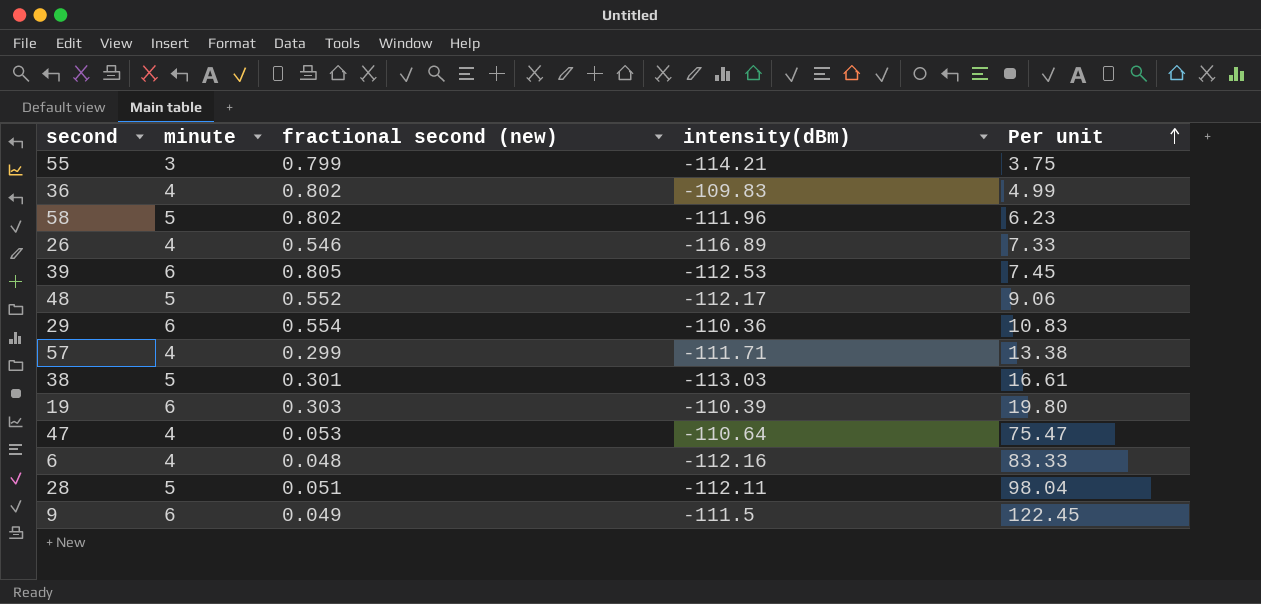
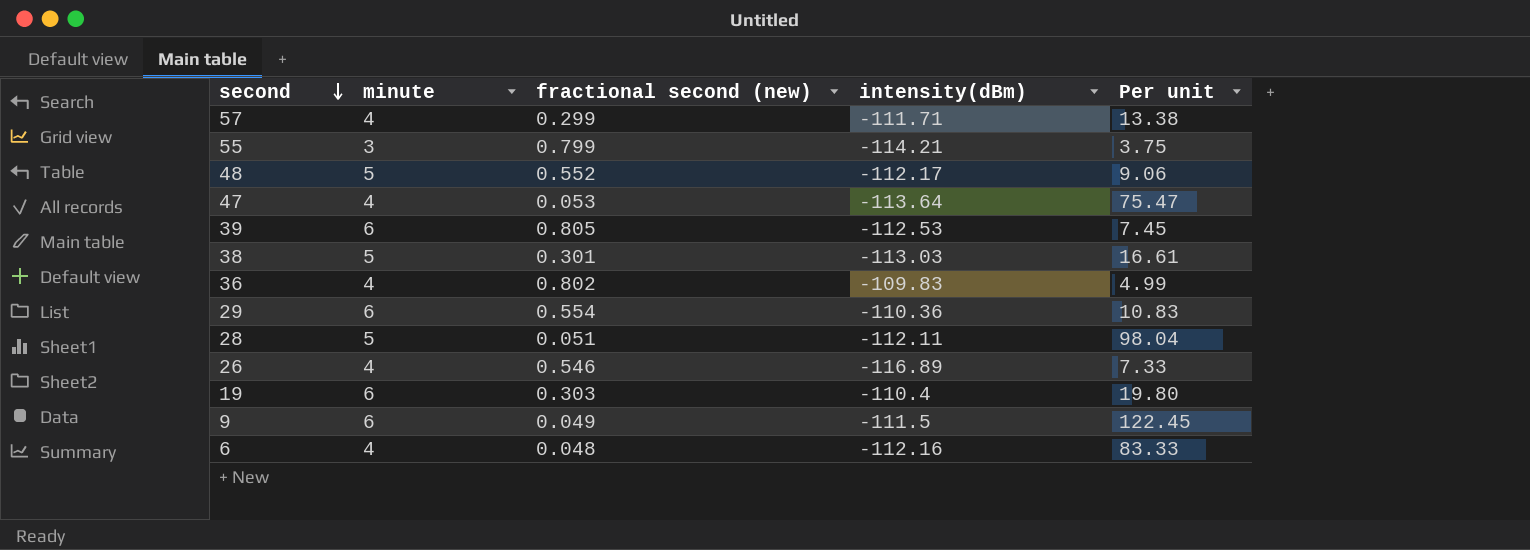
row order: Per unit ascending -> second descending
row 58: 5 | 0.802 | -111.96 | 6.23 -> none
47 | intensity(dBm): -110.64 -> -113.64
19 | intensity(dBm): -110.39 -> -110.4

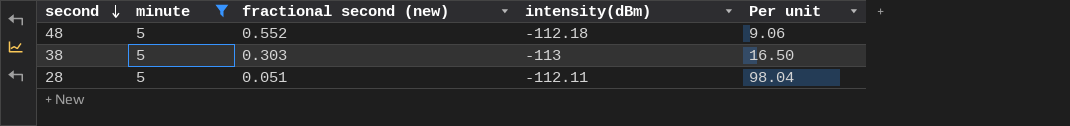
filter: none -> minute = 5
48 | intensity(dBm): -112.17 -> -112.18
38 | fractional second (new): 0.301 -> 0.303
38 | intensity(dBm): -113.03 -> -113
38 | Per unit: 16.61 -> 16.50

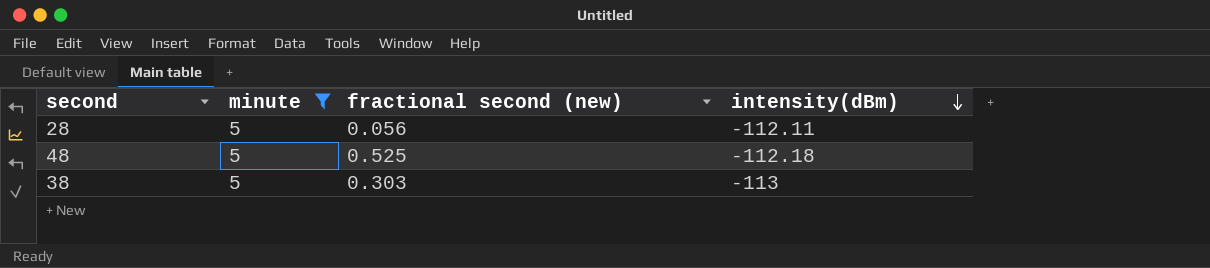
row order: second descending -> intensity(dBm) descending
column Per unit | formula: [minute] / [fractional second (new)] -> none
28 | fractional second (new): 0.051 -> 0.056
48 | fractional second (new): 0.552 -> 0.525

